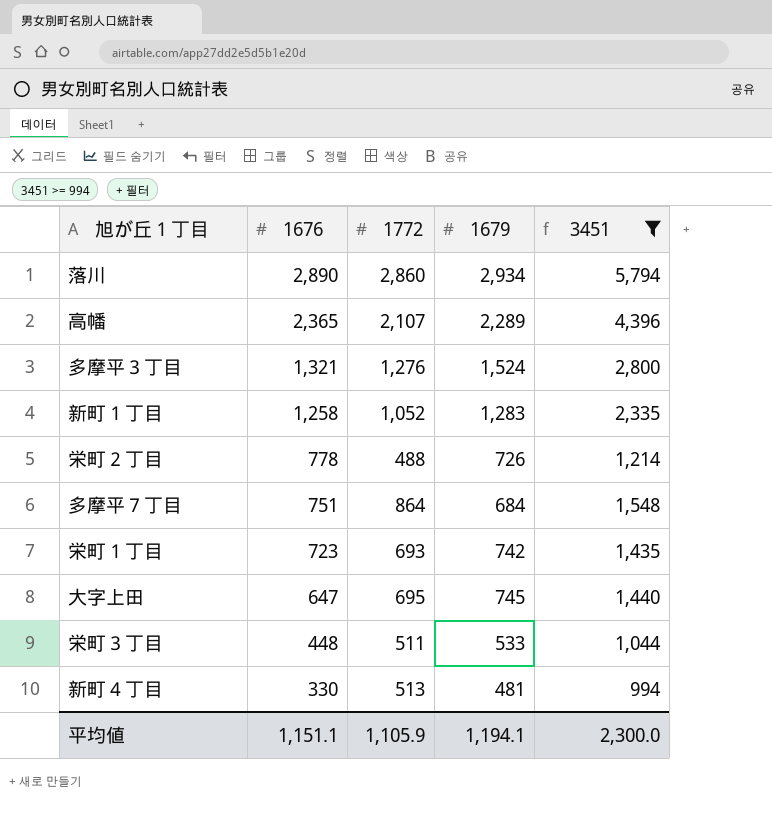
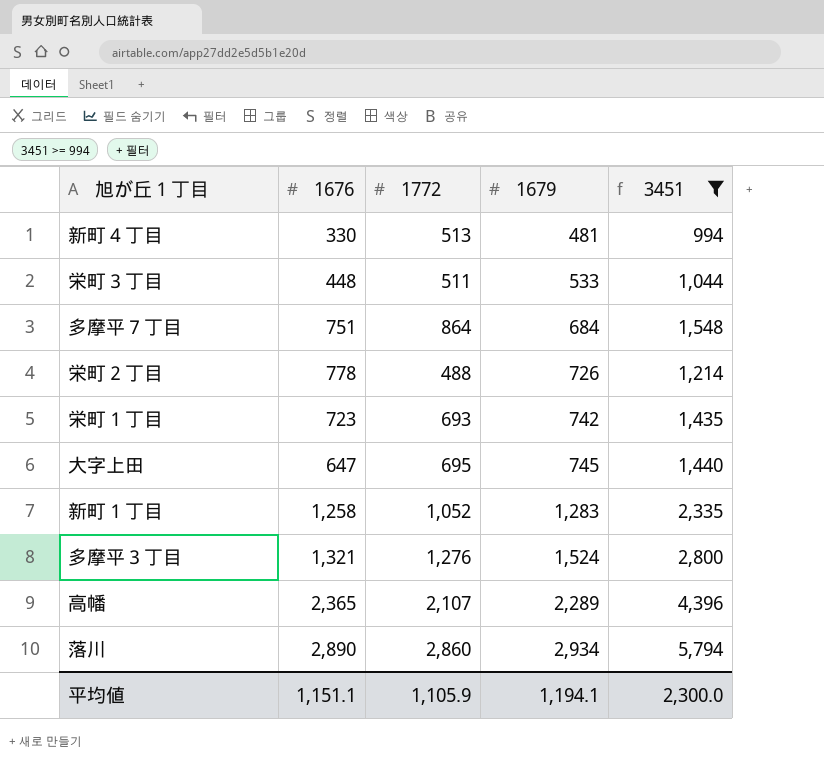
row order: 1676 descending -> 1679 ascending

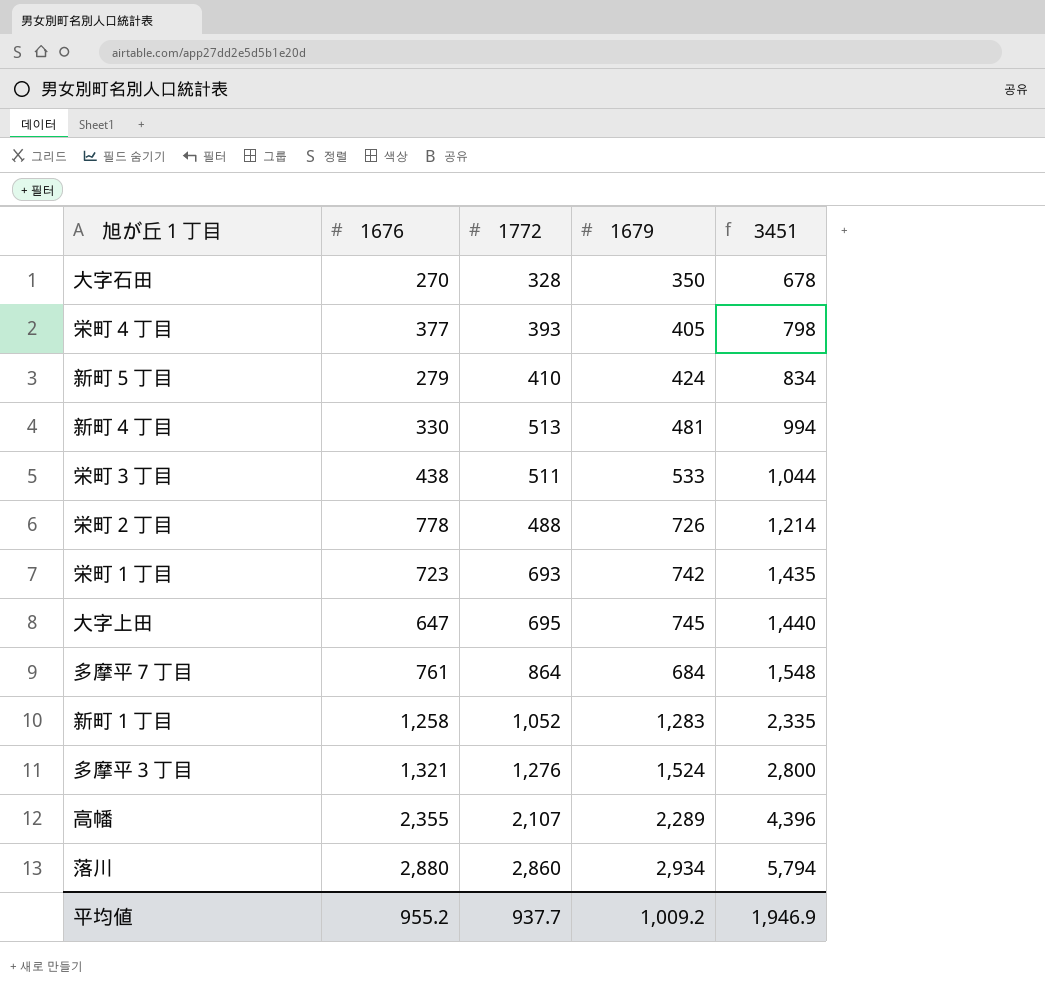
filter: 3451 >= 994 -> none
row order: 1679 ascending -> 3451 ascending
栄町３丁目 | 1676: 448 -> 438
多摩平７丁目 | 1676: 751 -> 761
高幡 | 1676: 2,365 -> 2,355
落川 | 1676: 2,890 -> 2,880
平均値 | 1676: 1,151.1 -> 955.2
平均値 | 1772: 1,105.9 -> 937.7
平均値 | 1679: 1,194.1 -> 1,009.2
平均値 | 3451: 2,300.0 -> 1,946.9

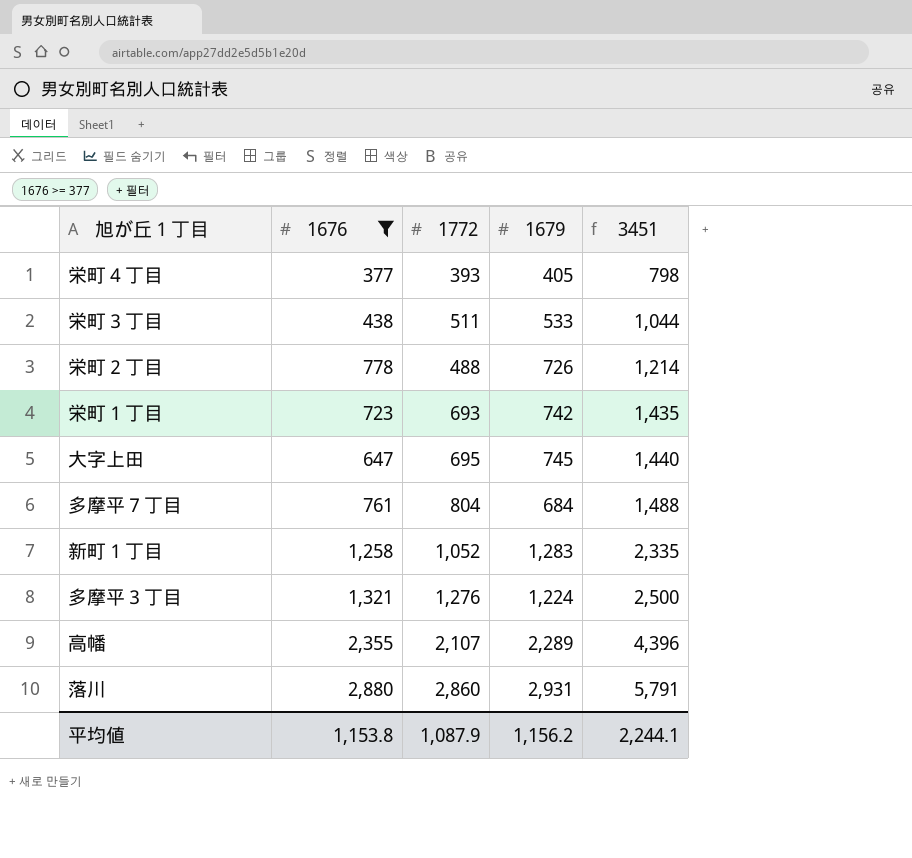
filter: none -> 1676 >= 377
多摩平７丁目 | 1772: 864 -> 804
多摩平７丁目 | 3451: 1,548 -> 1,488
多摩平３丁目 | 1679: 1,524 -> 1,224
多摩平３丁目 | 3451: 2,800 -> 2,500
落川 | 1679: 2,934 -> 2,931
落川 | 3451: 5,794 -> 5,791
平均値 | 1676: 955.2 -> 1,153.8
平均値 | 1772: 937.7 -> 1,087.9
平均値 | 1679: 1,009.2 -> 1,156.2
平均値 | 3451: 1,946.9 -> 2,244.1

